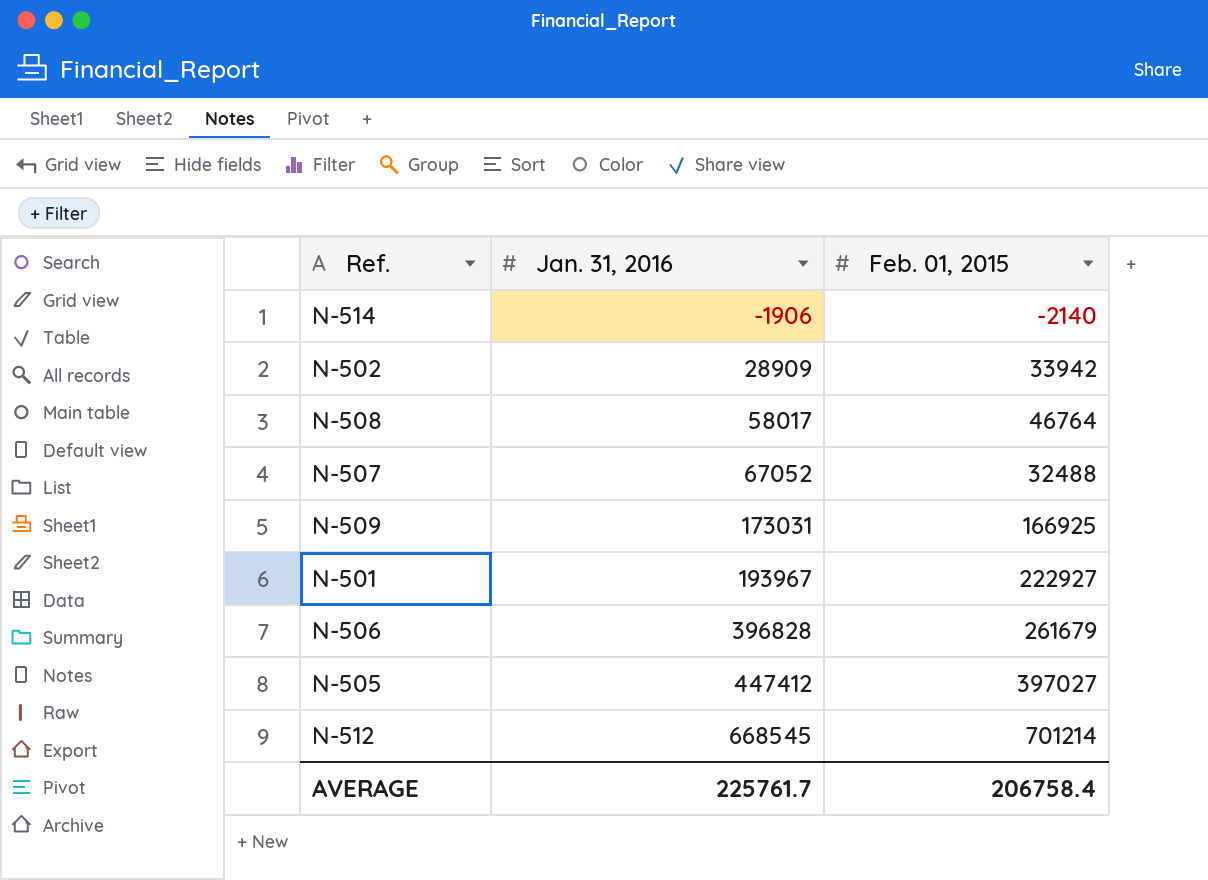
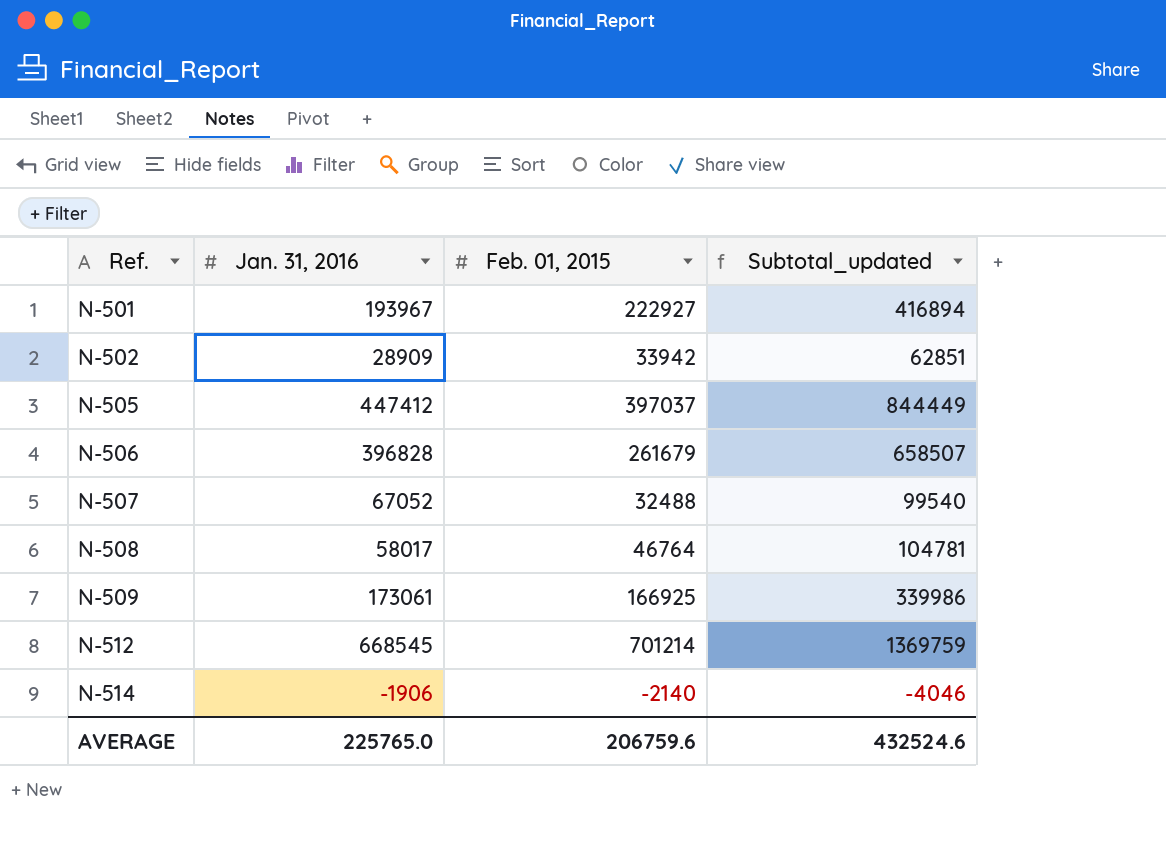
row order: Jan. 31, 2016 ascending -> Ref. ascending
column Subtotal_updated | formula: none -> [Jan. 31, 2016] + [Feb. 01, 2015]
N-505 | Feb. 01, 2015: 397027 -> 397037
N-509 | Jan. 31, 2016: 173031 -> 173061
AVERAGE | Jan. 31, 2016: 225761.7 -> 225765.0
AVERAGE | Feb. 01, 2015: 206758.4 -> 206759.6

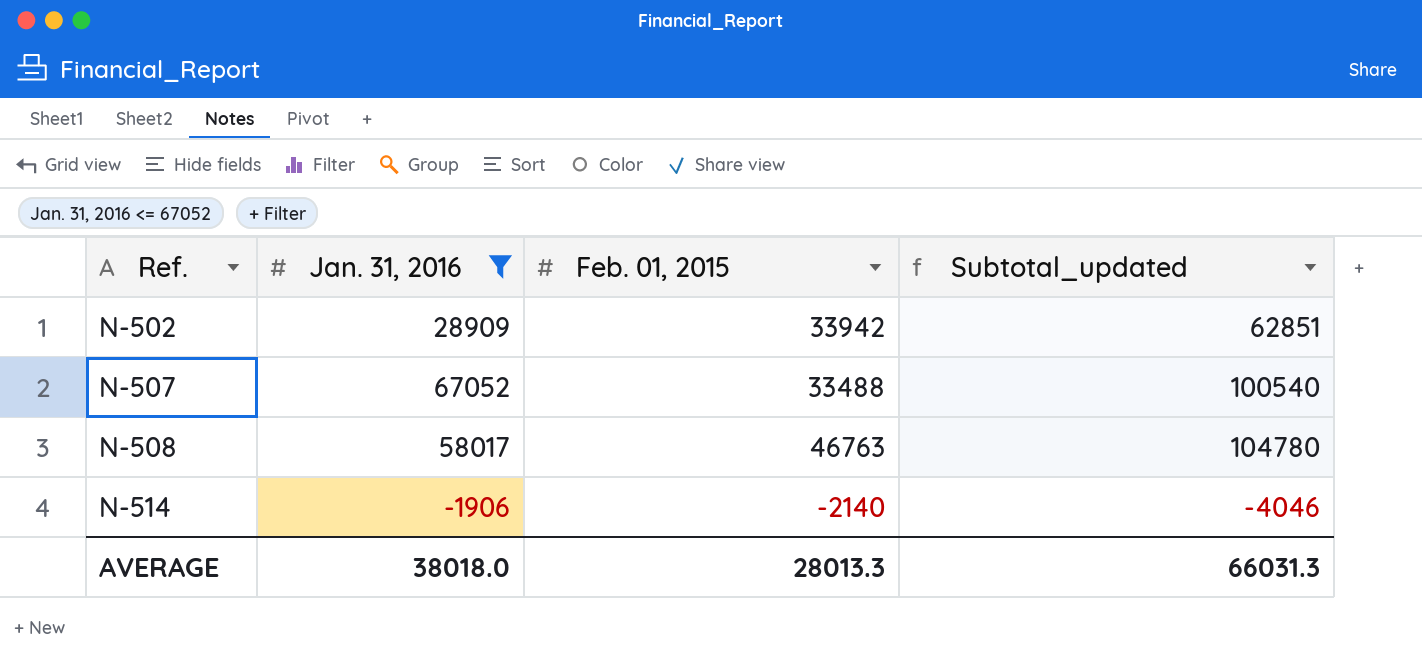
filter: none -> Jan. 31, 2016 <= 67052
N-507 | Feb. 01, 2015: 32488 -> 33488
N-507 | Subtotal_updated: 99540 -> 100540
N-508 | Feb. 01, 2015: 46764 -> 46763
N-508 | Subtotal_updated: 104781 -> 104780
AVERAGE | Jan. 31, 2016: 225765.0 -> 38018.0
AVERAGE | Feb. 01, 2015: 206759.6 -> 28013.3
AVERAGE | Subtotal_updated: 432524.6 -> 66031.3

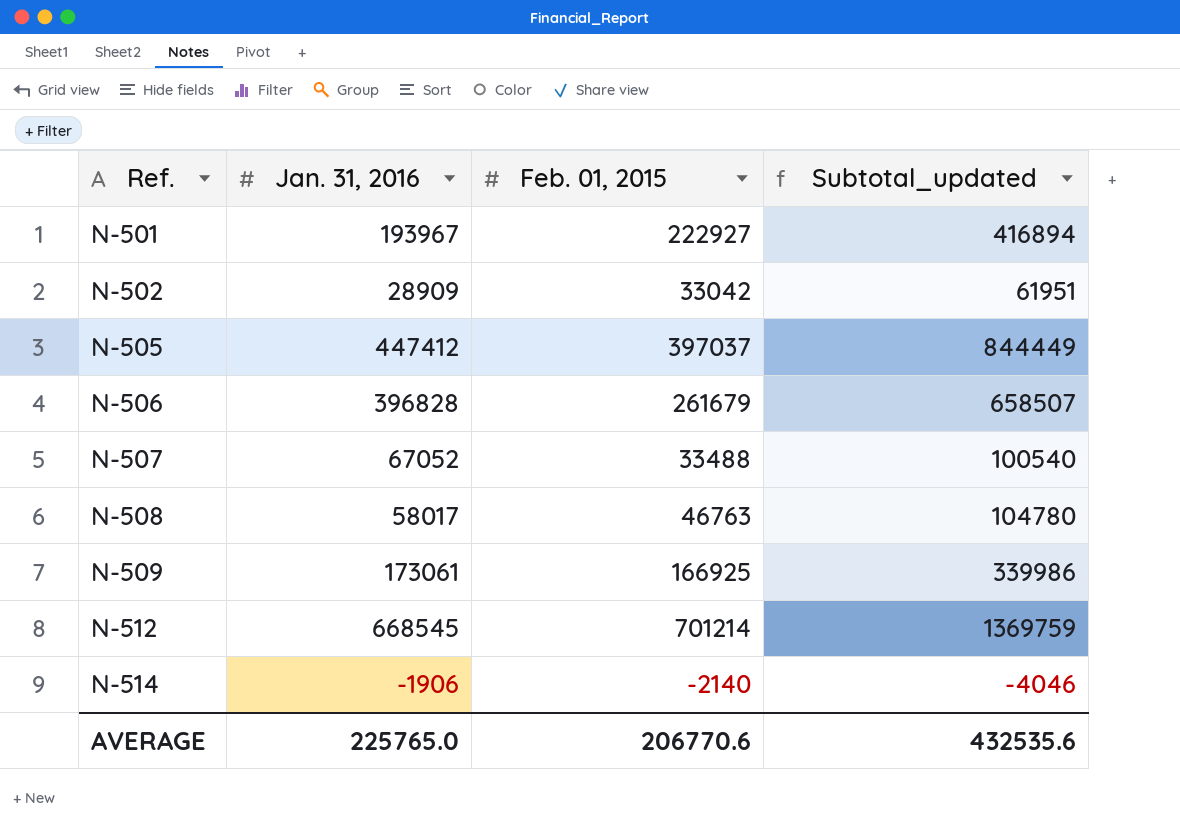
filter: Jan. 31, 2016 <= 67052 -> none
N-502 | Feb. 01, 2015: 33942 -> 33042
N-502 | Subtotal_updated: 62851 -> 61951
AVERAGE | Jan. 31, 2016: 38018.0 -> 225765.0
AVERAGE | Feb. 01, 2015: 28013.3 -> 206770.6
AVERAGE | Subtotal_updated: 66031.3 -> 432535.6

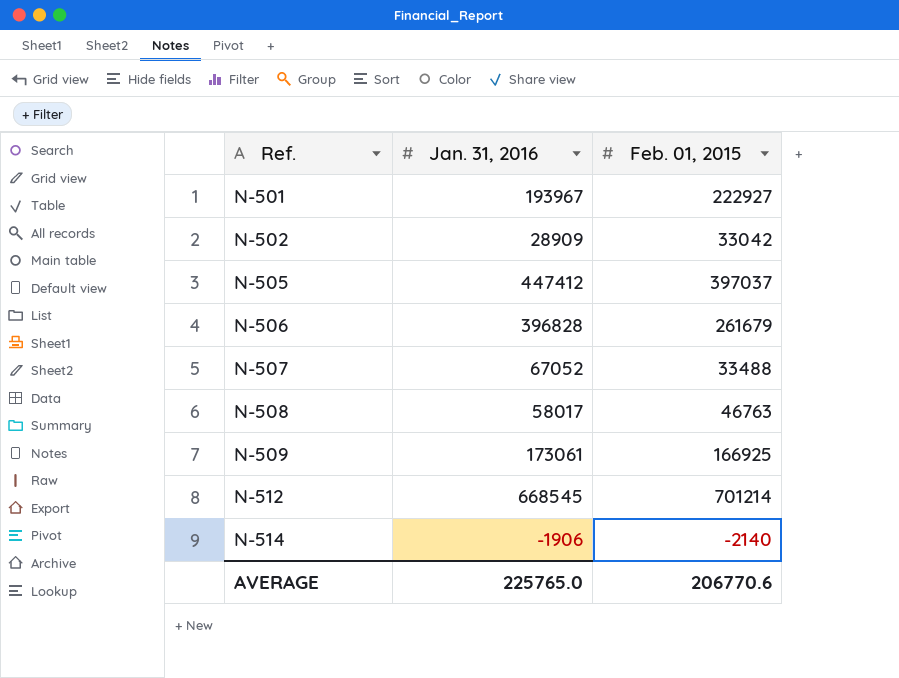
column Subtotal_updated | formula: [Jan. 31, 2016] + [Feb. 01, 2015] -> none

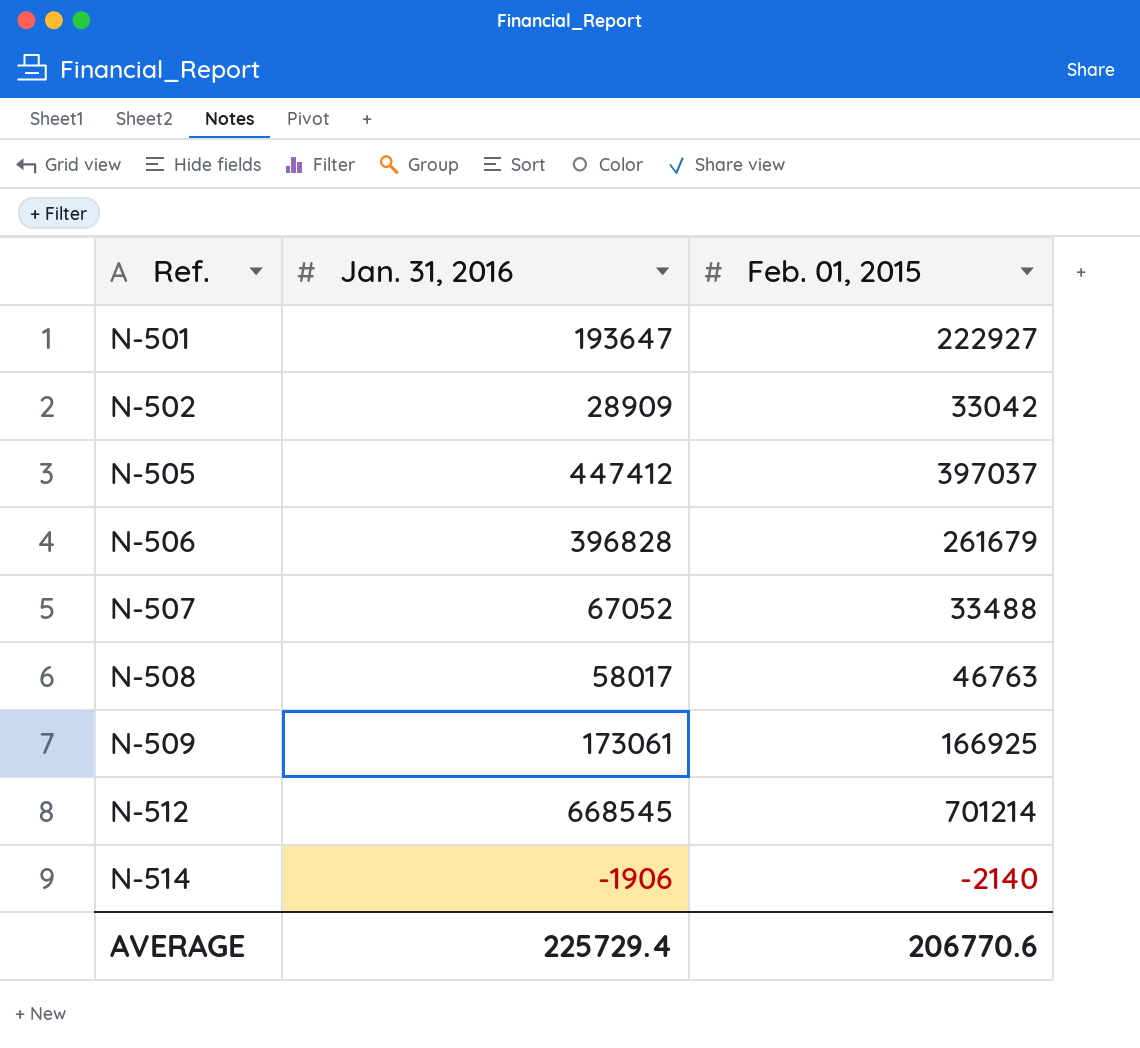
N-501 | Jan. 31, 2016: 193967 -> 193647
AVERAGE | Jan. 31, 2016: 225765.0 -> 225729.4

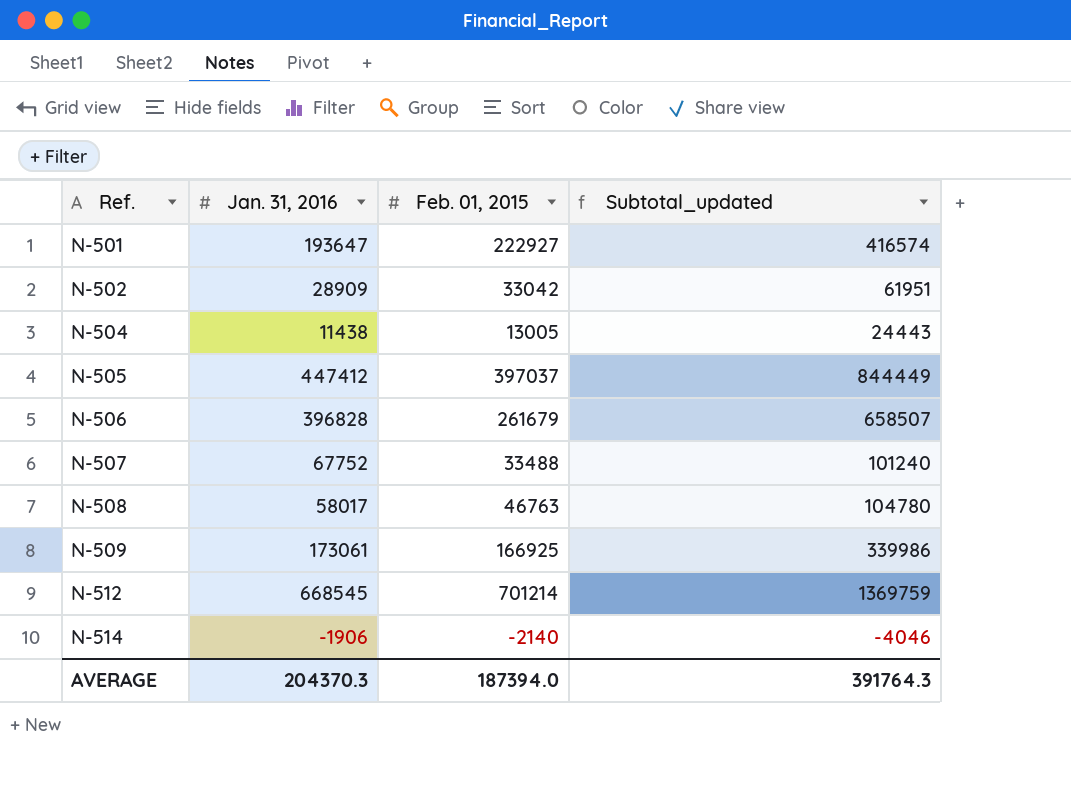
column Subtotal_updated | formula: none -> [Jan. 31, 2016] + [Feb. 01, 2015]
row N-504: none -> 11438 | 13005 | 24443
N-507 | Jan. 31, 2016: 67052 -> 67752
AVERAGE | Jan. 31, 2016: 225729.4 -> 204370.3
AVERAGE | Feb. 01, 2015: 206770.6 -> 187394.0

